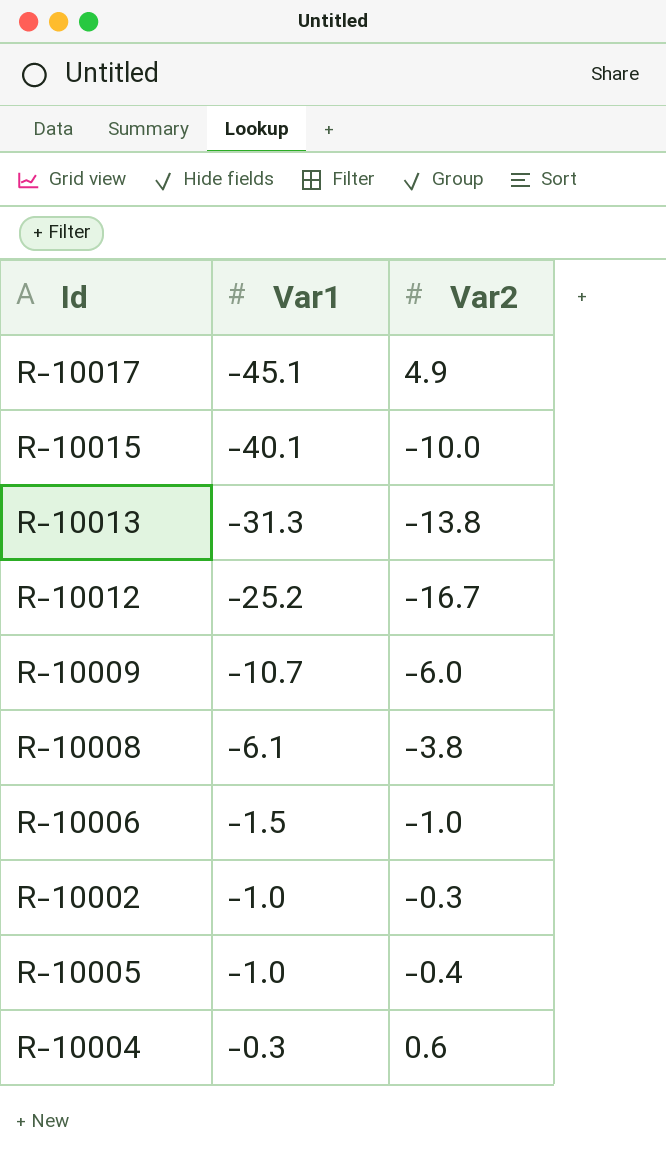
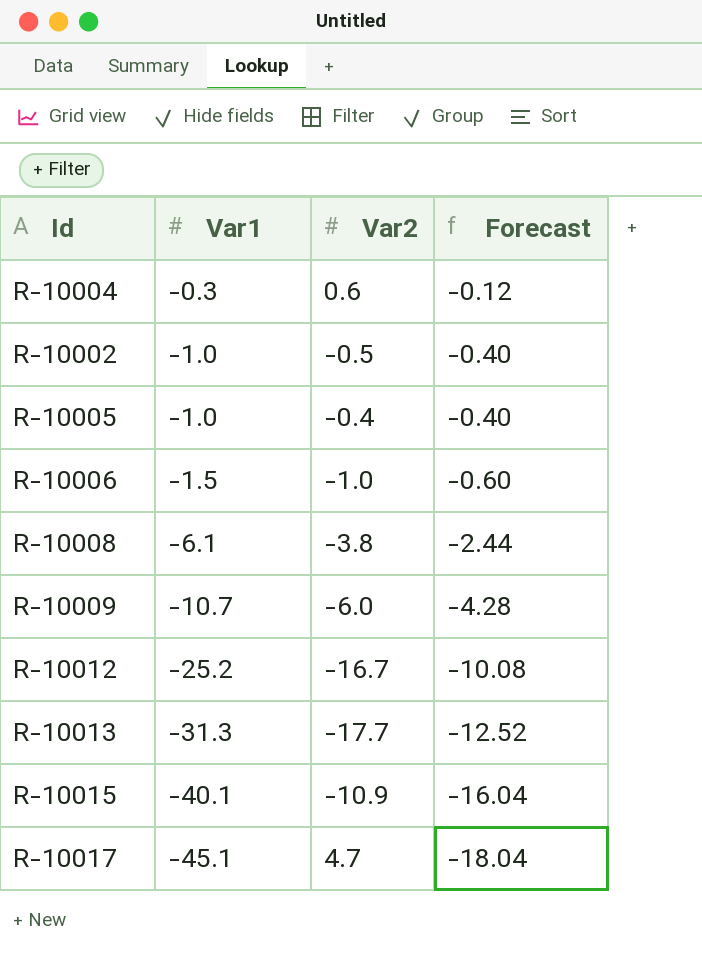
row order: Var1 ascending -> Var1 descending
column Forecast | formula: none -> [Var1] * 0.4
R-10002 | Var2: -0.3 -> -0.5
R-10013 | Var2: -13.8 -> -17.7
R-10015 | Var2: -10.0 -> -10.9
R-10017 | Var2: 4.9 -> 4.7

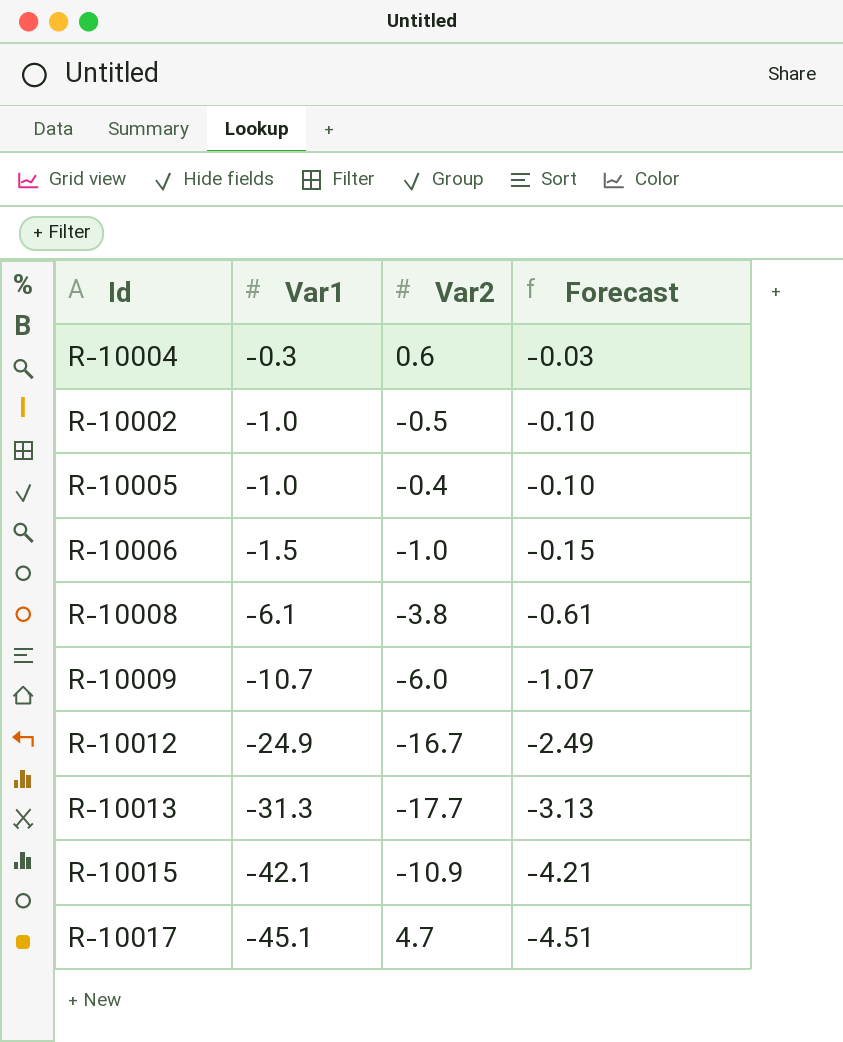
column Forecast | formula: [Var1] * 0.4 -> [Var1] * 0.1
R-10012 | Var1: -25.2 -> -24.9
R-10015 | Var1: -40.1 -> -42.1

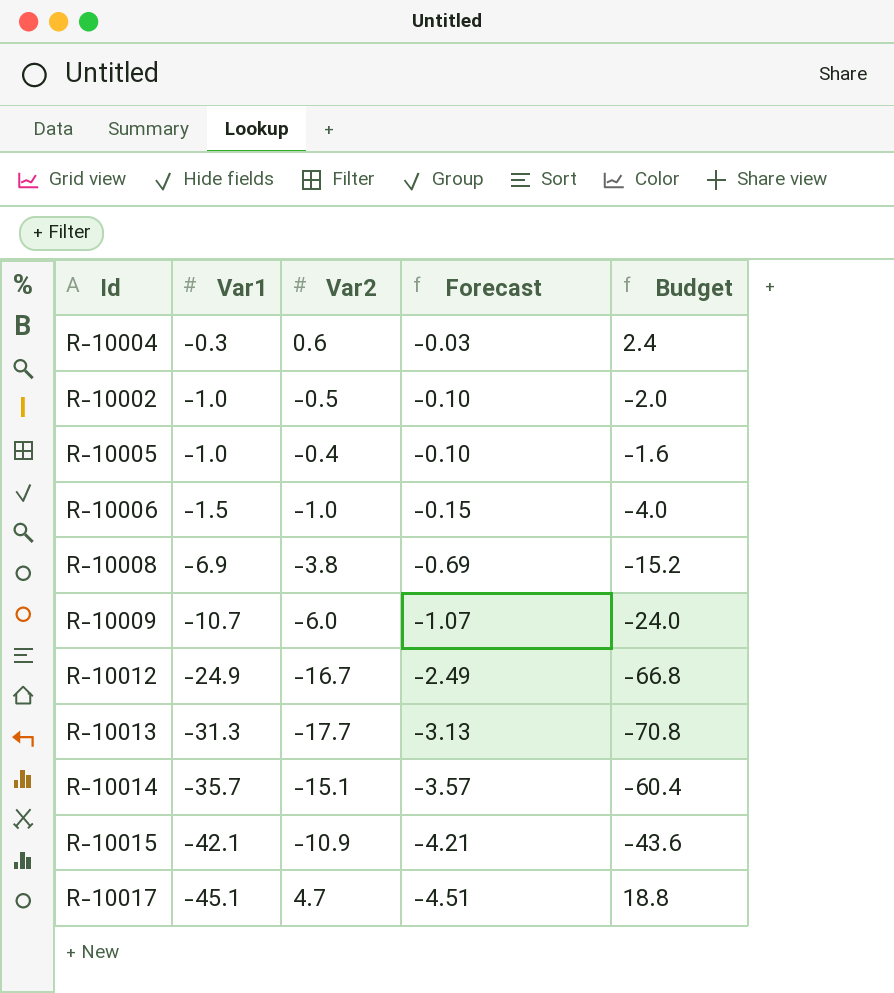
column Budget | formula: none -> [Var2] * 4
R-10008 | Var1: -6.1 -> -6.9
R-10008 | Forecast: -0.61 -> -0.69
row R-10014: none -> -35.7 | -15.1 | -3.57 | -60.4

